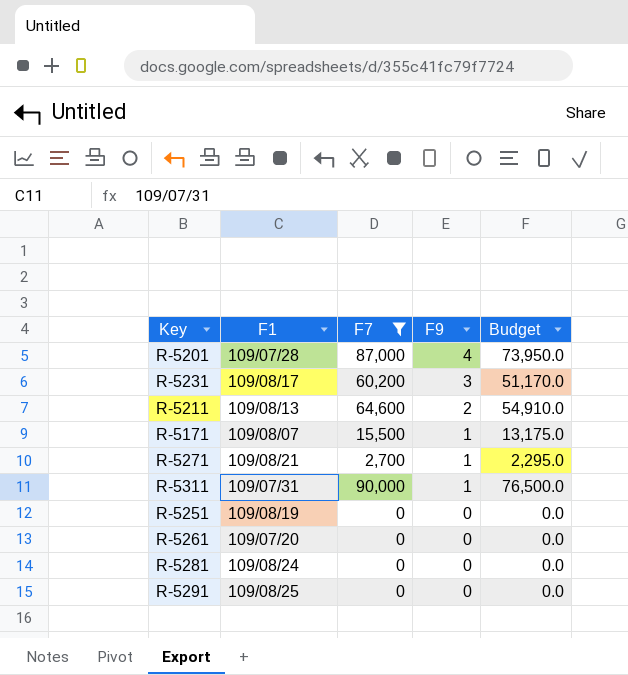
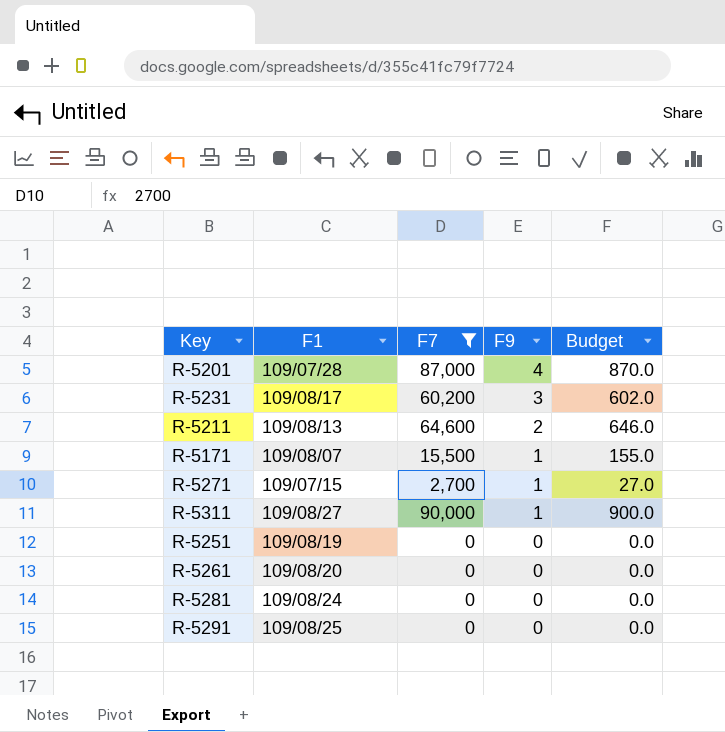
column Budget | formula: [F7] * 0.85 -> [F7] * 0.01
R-5271 | F1: 109/08/21 -> 109/07/15
R-5311 | F1: 109/07/31 -> 109/08/27
R-5261 | F1: 109/07/20 -> 109/08/20

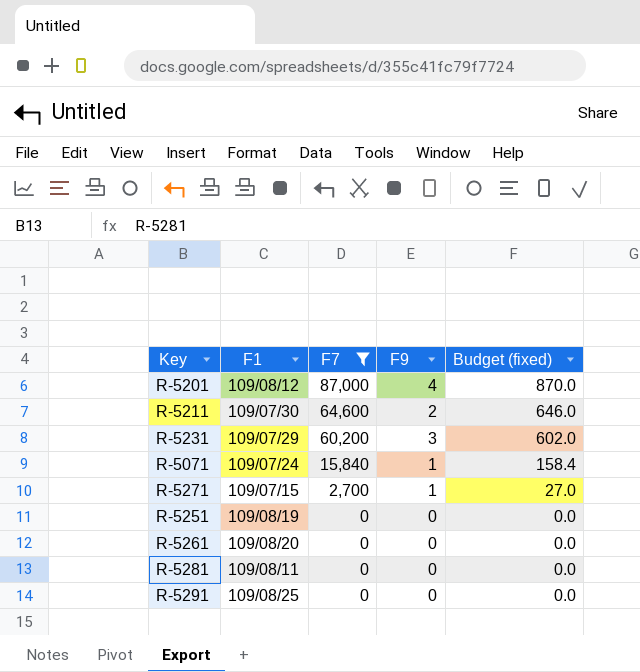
row order: F9 descending -> F7 descending
column name: Budget -> Budget (fixed)
row R-5171: 109/08/07 | 15,500 | 1 | 155.0 -> none
row R-5311: 109/08/27 | 90,000 | 1 | 900.0 -> none
R-5201 | F1: 109/07/28 -> 109/08/12
R-5211 | F1: 109/08/13 -> 109/07/30
R-5231 | F1: 109/08/17 -> 109/07/29
row R-5071: none -> 109/07/24 | 15,840 | 1 | 158.4
R-5281 | F1: 109/08/24 -> 109/08/11

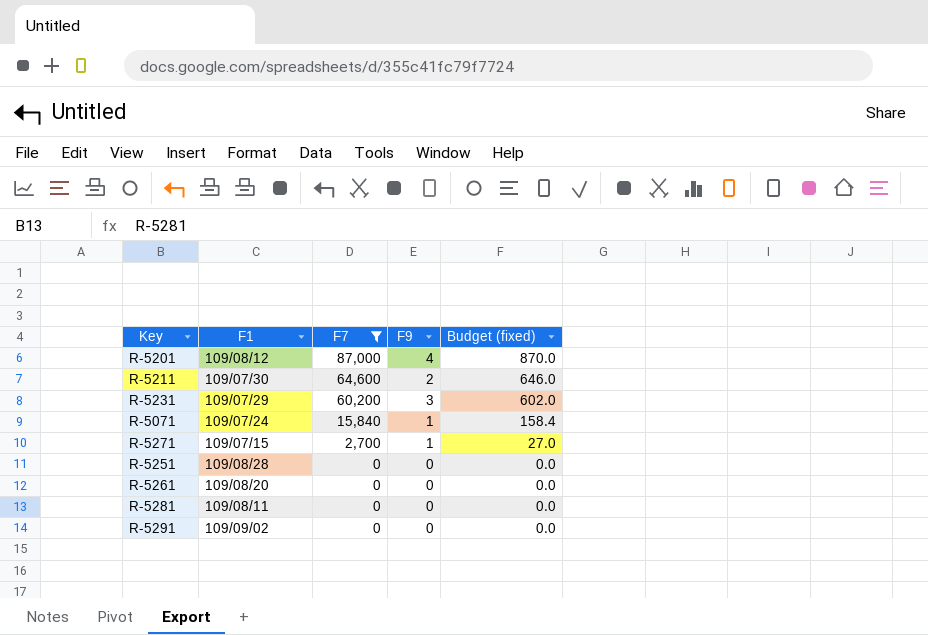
R-5251 | F1: 109/08/19 -> 109/08/28
R-5291 | F1: 109/08/25 -> 109/09/02

